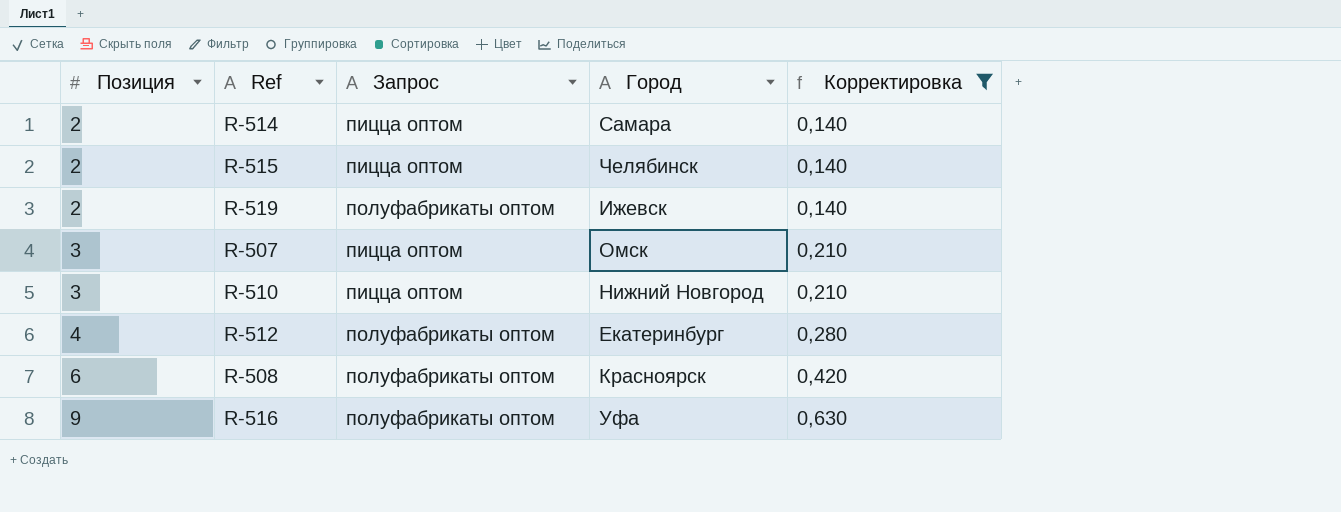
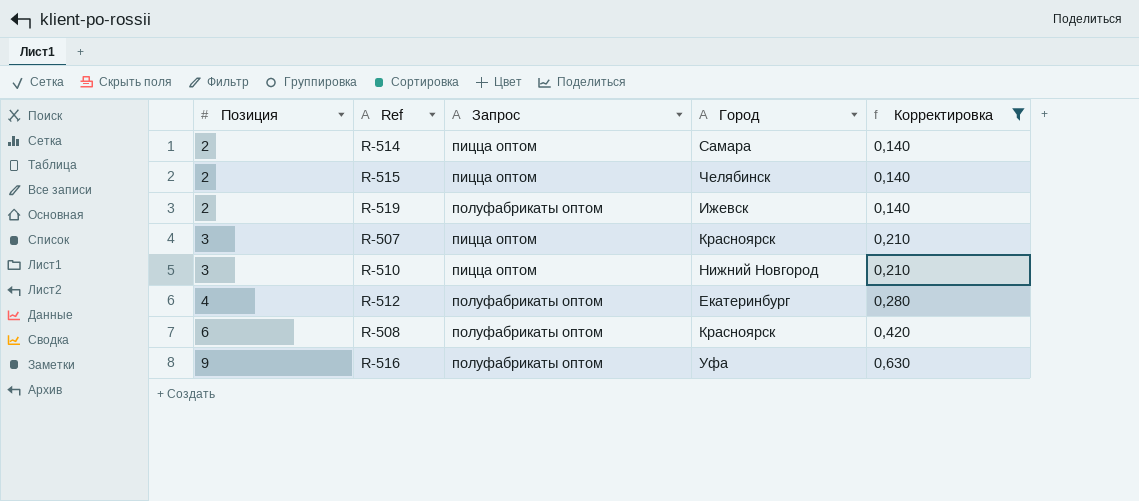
R-507 | Город: Омск -> Красноярск

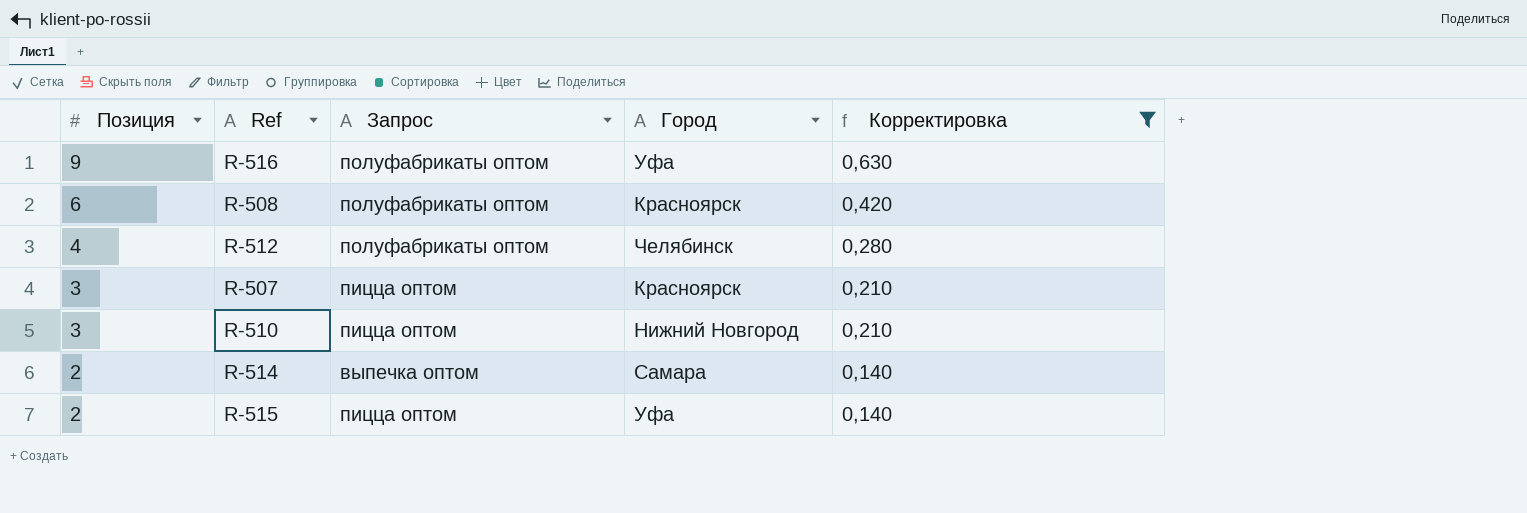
row order: Позиция ascending -> Позиция descending
row R-519: 2 | полуфабрикаты оптом | Ижевск | 0,140 -> none
R-512 | Город: Екатеринбург -> Челябинск
R-514 | Запрос: пицца оптом -> выпечка оптом
R-515 | Город: Челябинск -> Уфа

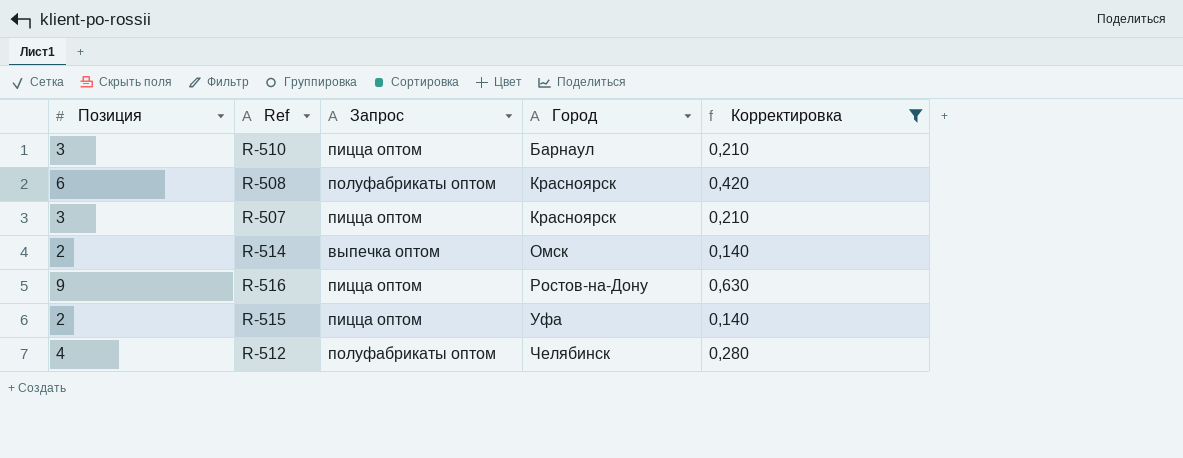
row order: Позиция descending -> Город ascending
R-510 | Город: Нижний Новгород -> Барнаул
R-514 | Город: Самара -> Омск
R-516 | Запрос: полуфабрикаты оптом -> пицца оптом
R-516 | Город: Уфа -> Ростов-на-Дону

